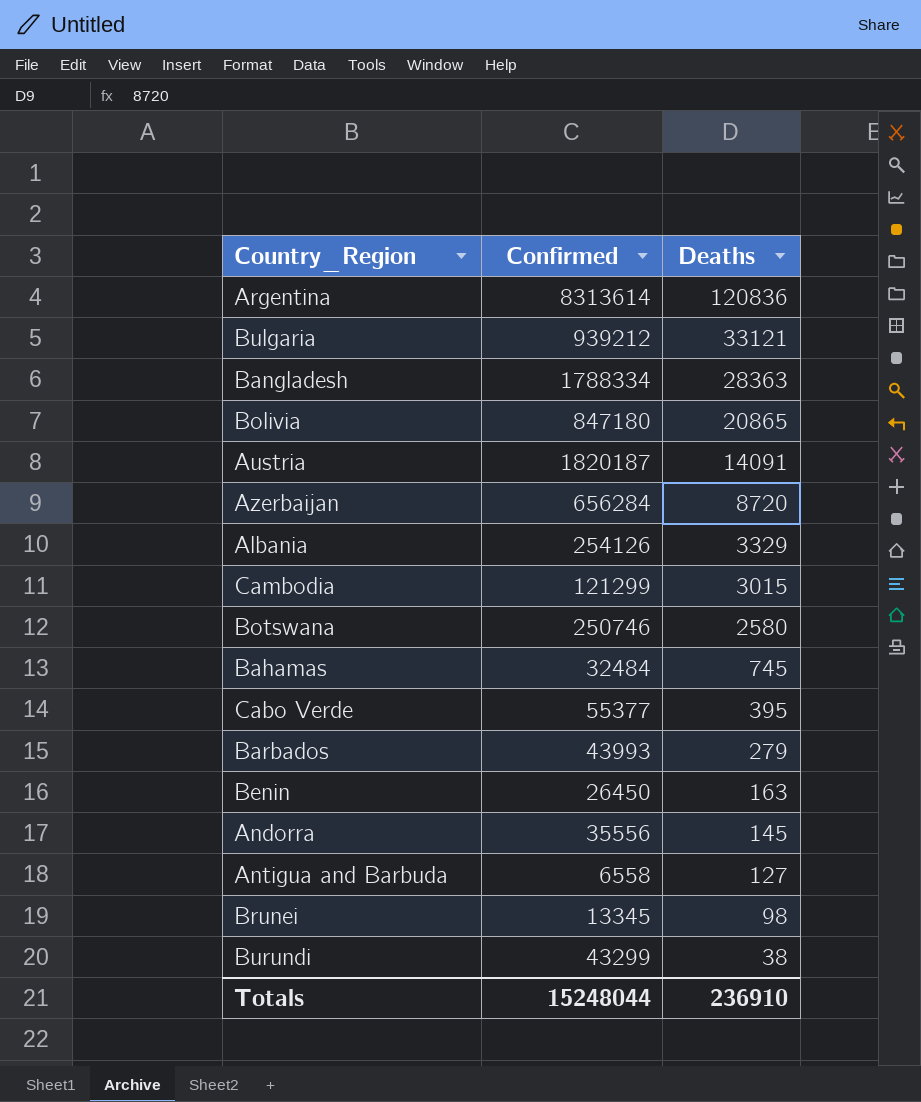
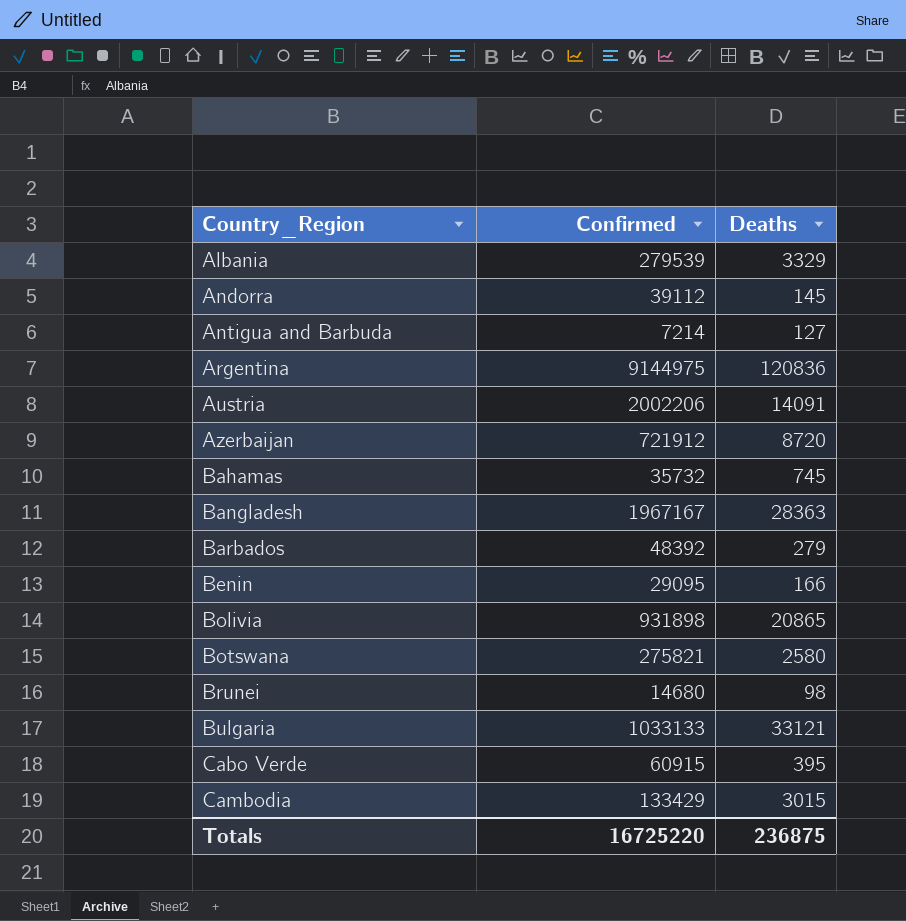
row order: Deaths descending -> Country_Region ascending
row Burundi: 43299 | 38 -> none
Albania | Confirmed: 254126 -> 279539
Andorra | Confirmed: 35556 -> 39112
Antigua and Barbuda | Confirmed: 6558 -> 7214
Argentina | Confirmed: 8313614 -> 9144975
Austria | Confirmed: 1820187 -> 2002206
Azerbaijan | Confirmed: 656284 -> 721912
Bahamas | Confirmed: 32484 -> 35732
Bangladesh | Confirmed: 1788334 -> 1967167
Barbados | Confirmed: 43993 -> 48392
Benin | Confirmed: 26450 -> 29095
Benin | Deaths: 163 -> 166
Bolivia | Confirmed: 847180 -> 931898
Botswana | Confirmed: 250746 -> 275821
Brunei | Confirmed: 13345 -> 14680
Bulgaria | Confirmed: 939212 -> 1033133
Cabo Verde | Confirmed: 55377 -> 60915
Cambodia | Confirmed: 121299 -> 133429
Totals | Confirmed: 15248044 -> 16725220
Totals | Deaths: 236910 -> 236875

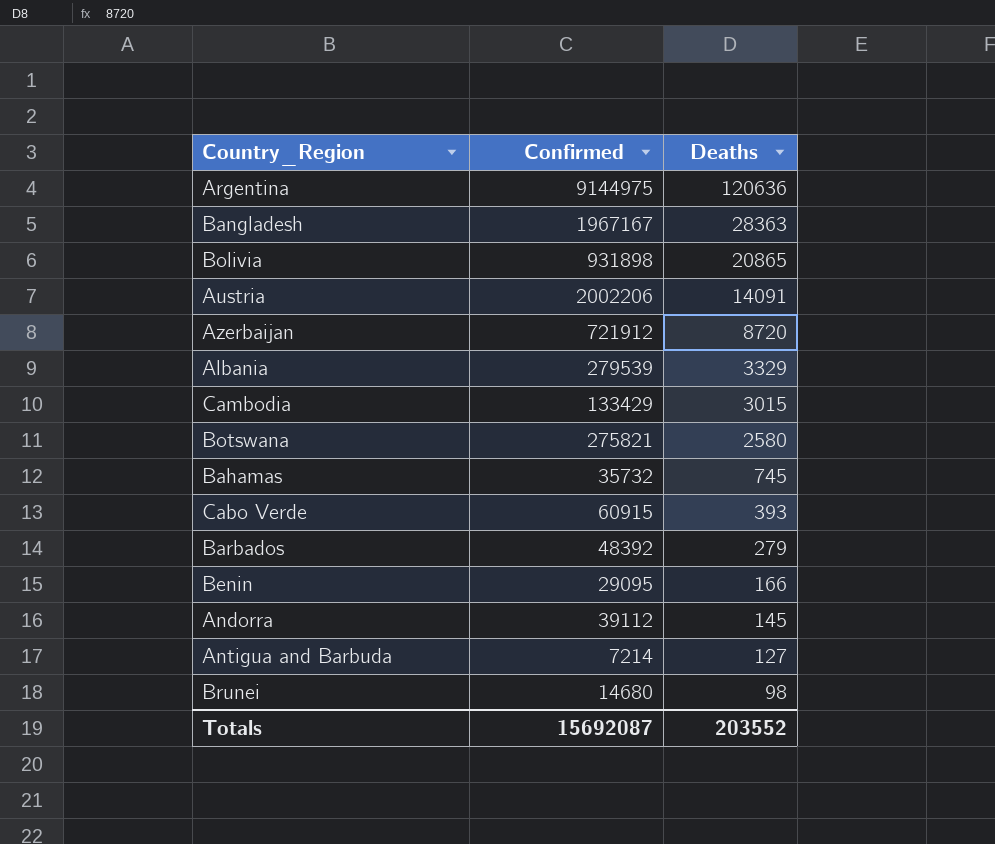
row order: Country_Region ascending -> Deaths descending
row Bulgaria: 1033133 | 33121 -> none
Argentina | Deaths: 120836 -> 120636
Cabo Verde | Deaths: 395 -> 393
Totals | Confirmed: 16725220 -> 15692087
Totals | Deaths: 236875 -> 203552

